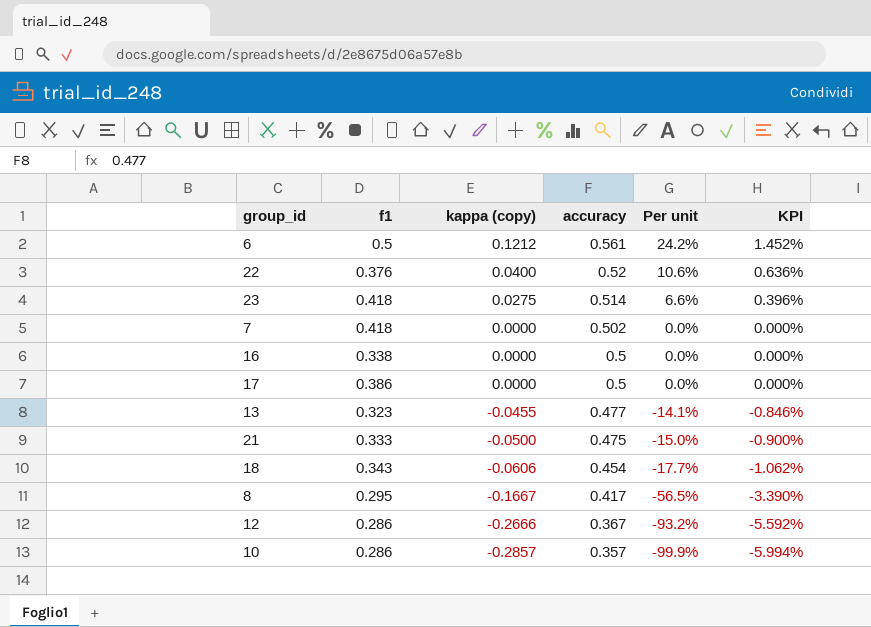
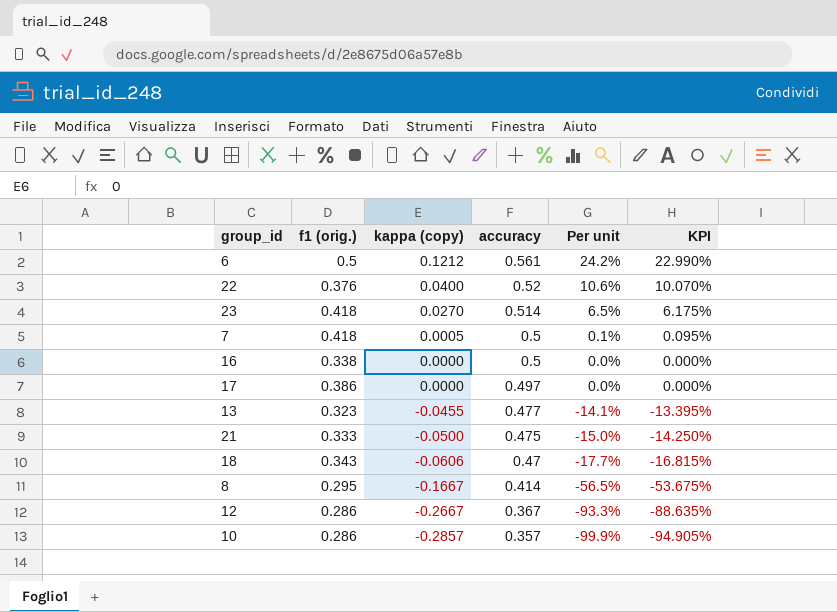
column name: f1 -> f1 (orig.)
column KPI | formula: [Per unit] * 0.06 -> [Per unit] * 0.95
23 | kappa (copy): 0.0275 -> 0.0270
23 | Per unit: 6.6% -> 6.5%
7 | kappa (copy): 0.0000 -> 0.0005
7 | accuracy: 0.502 -> 0.5
7 | Per unit: 0.0% -> 0.1%
17 | accuracy: 0.5 -> 0.497
18 | accuracy: 0.454 -> 0.47
8 | accuracy: 0.417 -> 0.414
12 | kappa (copy): -0.2666 -> -0.2667
12 | Per unit: -93.2% -> -93.3%

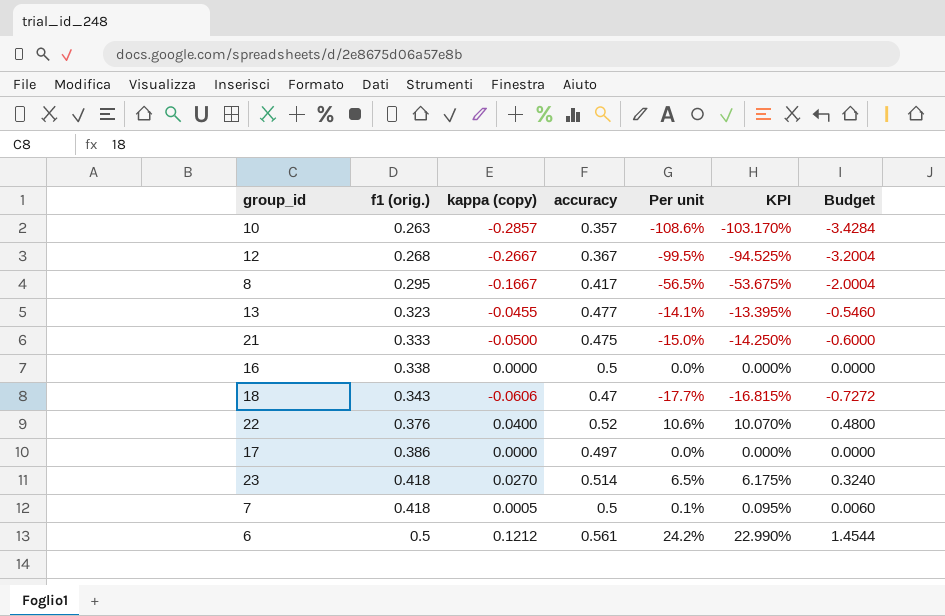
row order: kappa (copy) descending -> f1 (orig.) ascending
column Budget | formula: none -> [kappa (copy)] * 12
10 | f1 (orig.): 0.286 -> 0.263
10 | Per unit: -99.9% -> -108.6%
10 | KPI: -94.905% -> -103.170%
12 | f1 (orig.): 0.286 -> 0.268
12 | Per unit: -93.3% -> -99.5%
12 | KPI: -88.635% -> -94.525%
8 | accuracy: 0.414 -> 0.417

